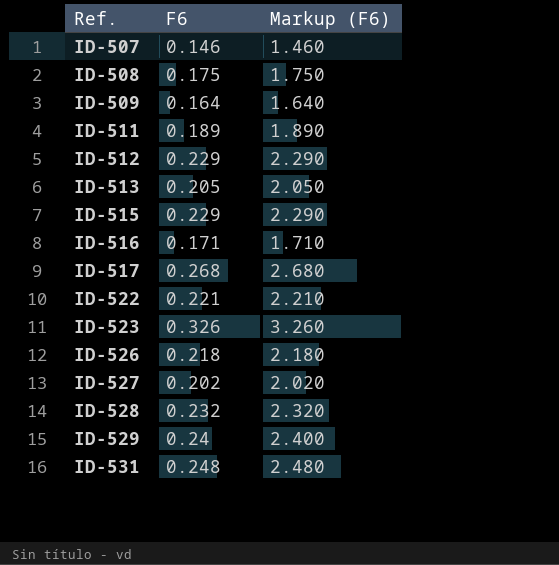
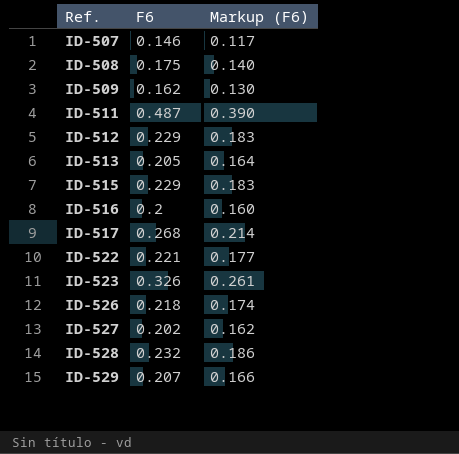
column Markup (F6) | formula: [F6] * 10 -> [F6] * 0.8
row ID-531: 0.248 | 2.480 -> none
ID-509 | F6: 0.164 -> 0.162
ID-511 | F6: 0.189 -> 0.487
ID-516 | F6: 0.171 -> 0.2
ID-529 | F6: 0.24 -> 0.207

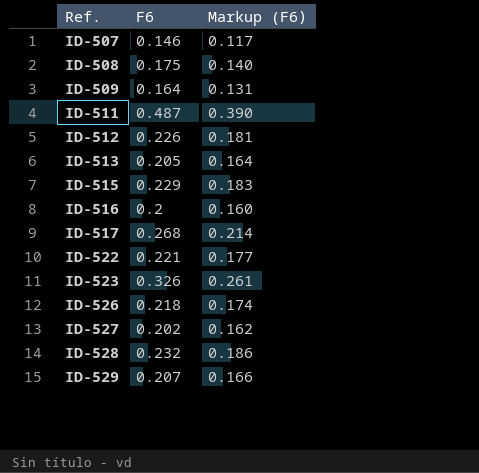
ID-509 | F6: 0.162 -> 0.164
ID-509 | Markup (F6): 0.130 -> 0.131
ID-512 | F6: 0.229 -> 0.226
ID-512 | Markup (F6): 0.183 -> 0.181

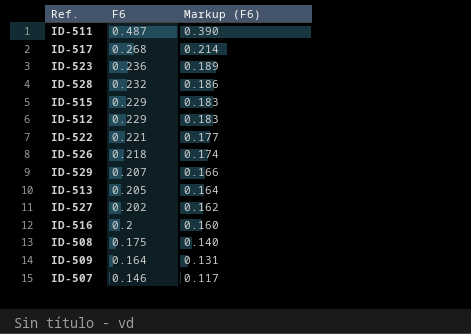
row order: Ref. ascending -> F6 descending
ID-523 | F6: 0.326 -> 0.236
ID-523 | Markup (F6): 0.261 -> 0.189
ID-512 | F6: 0.226 -> 0.229
ID-512 | Markup (F6): 0.181 -> 0.183

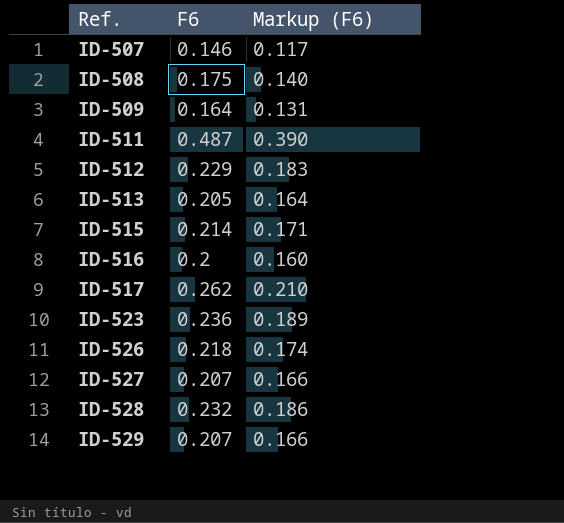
row order: F6 descending -> Ref. ascending
row ID-522: 0.221 | 0.177 -> none
ID-515 | F6: 0.229 -> 0.214
ID-515 | Markup (F6): 0.183 -> 0.171
ID-517 | F6: 0.268 -> 0.262
ID-517 | Markup (F6): 0.214 -> 0.210
ID-527 | F6: 0.202 -> 0.207
ID-527 | Markup (F6): 0.162 -> 0.166

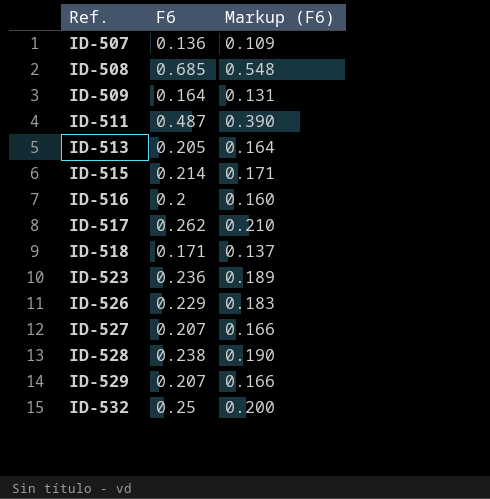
row ID-512: 0.229 | 0.183 -> none
ID-507 | F6: 0.146 -> 0.136
ID-507 | Markup (F6): 0.117 -> 0.109
ID-508 | F6: 0.175 -> 0.685
ID-508 | Markup (F6): 0.140 -> 0.548
row ID-518: none -> 0.171 | 0.137
ID-526 | F6: 0.218 -> 0.229
ID-526 | Markup (F6): 0.174 -> 0.183
ID-528 | F6: 0.232 -> 0.238
ID-528 | Markup (F6): 0.186 -> 0.190
row ID-532: none -> 0.25 | 0.200

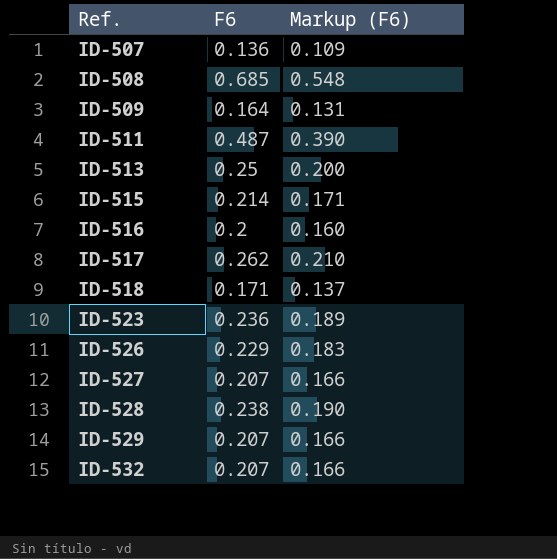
ID-513 | F6: 0.205 -> 0.25
ID-513 | Markup (F6): 0.164 -> 0.200
ID-532 | F6: 0.25 -> 0.207
ID-532 | Markup (F6): 0.200 -> 0.166

